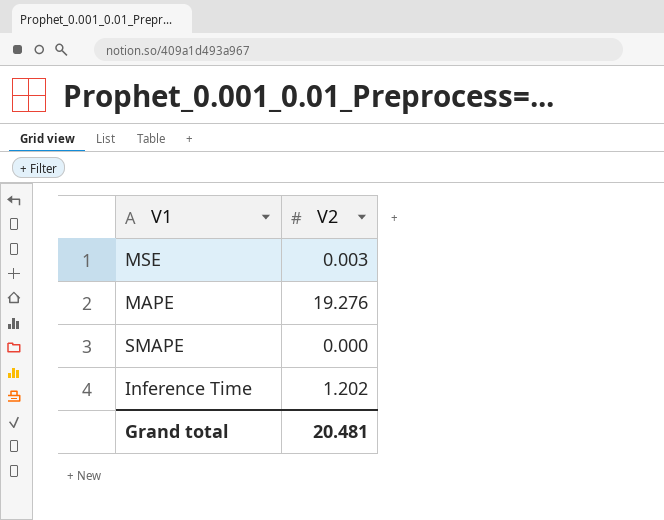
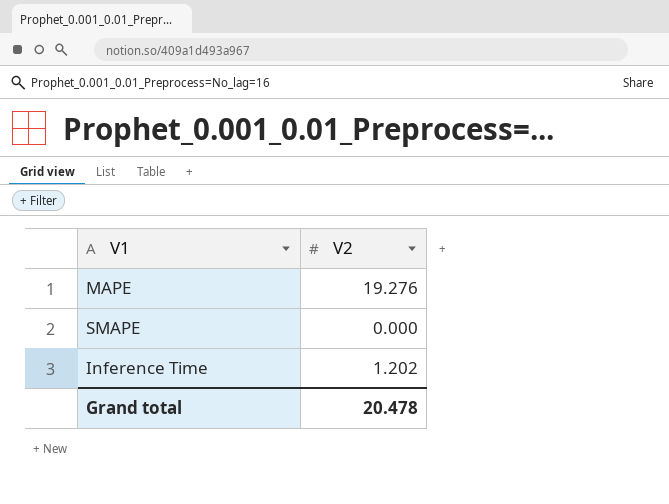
row MSE: 0.003 -> none
Grand total | V2: 20.481 -> 20.478

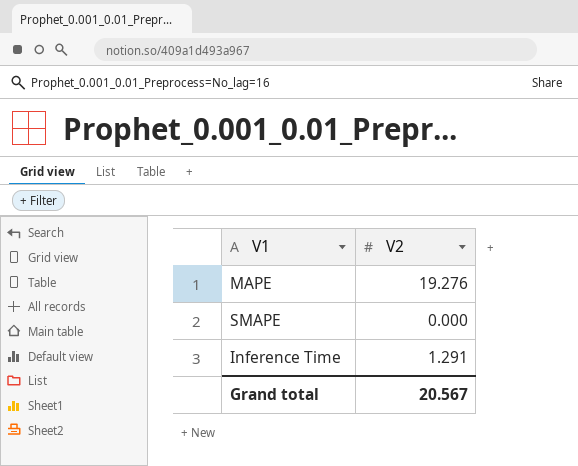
Inference Time | V2: 1.202 -> 1.291
Grand total | V2: 20.478 -> 20.567

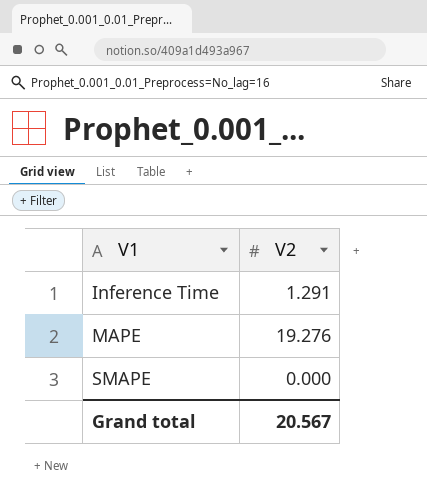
row order: none -> V1 ascending

